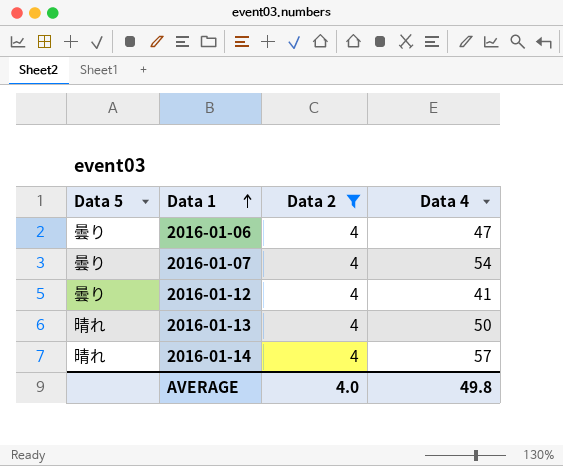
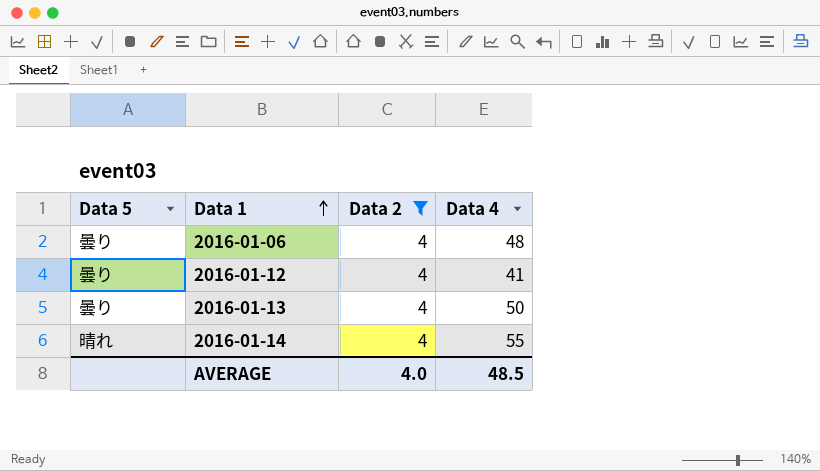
row 2016-01-07: 曇り | 4 | 54 -> none
2016-01-06 | Data 4: 47 -> 48
2016-01-13 | Data 5: 晴れ -> 曇り
2016-01-14 | Data 4: 57 -> 55
AVERAGE | Data 4: 49.8 -> 48.5

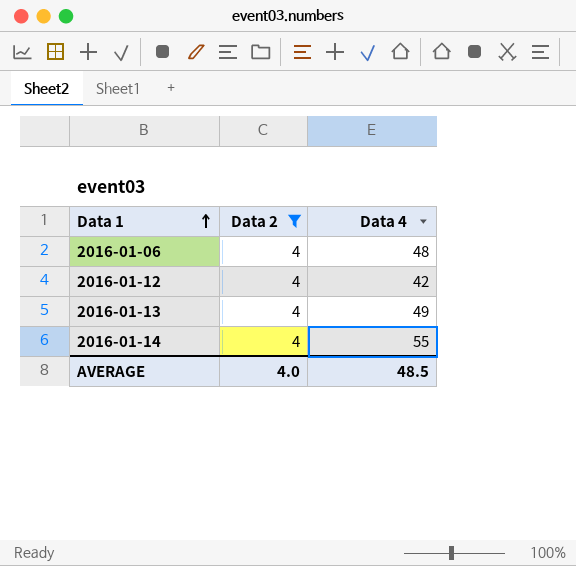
column Data 5 | position: 1 -> none
2016-01-12 | Data 4: 41 -> 42
2016-01-13 | Data 4: 50 -> 49

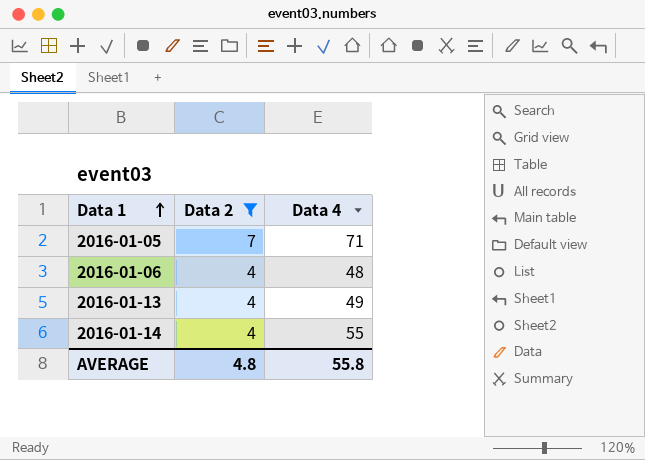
row 2016-01-12: 4 | 42 -> none
row 2016-01-05: none -> 7 | 71
AVERAGE | Data 2: 4.0 -> 4.8
AVERAGE | Data 4: 48.5 -> 55.8

